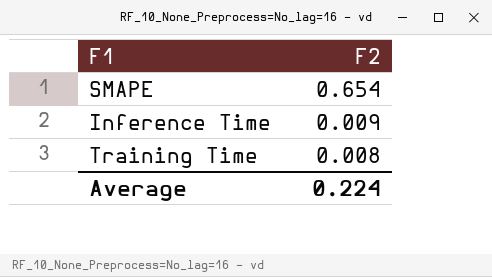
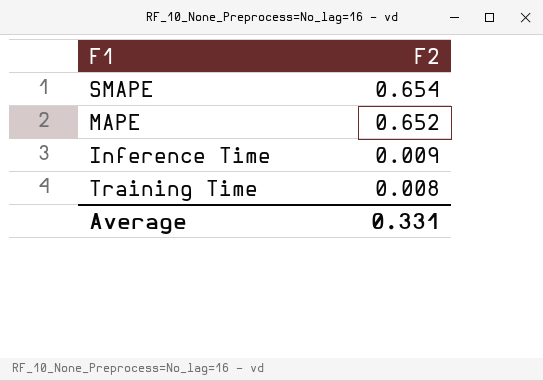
row MAPE: none -> 0.652
Average | F2: 0.224 -> 0.331

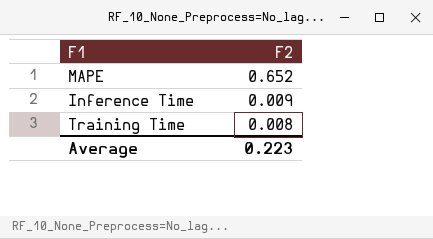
row SMAPE: 0.654 -> none
Average | F2: 0.331 -> 0.223

